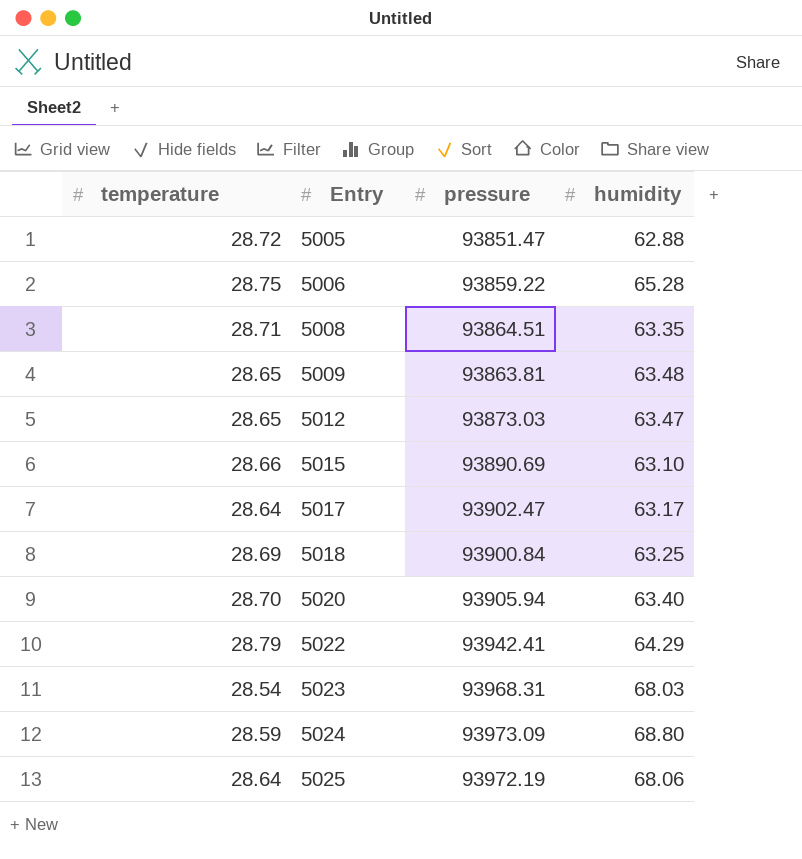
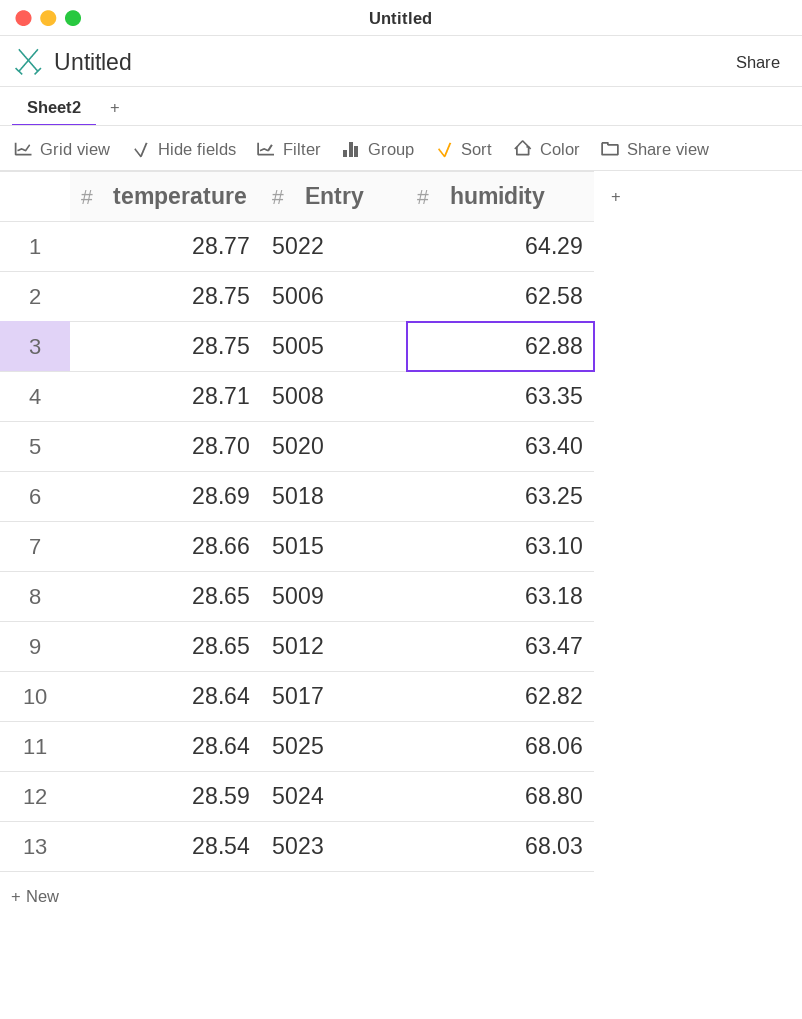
row order: Entry ascending -> temperature descending
column pressure | position: 3 -> none
5022 | temperature: 28.79 -> 28.77
5006 | humidity: 65.28 -> 62.58
5005 | temperature: 28.72 -> 28.75
5009 | humidity: 63.48 -> 63.18
5017 | humidity: 63.17 -> 62.82

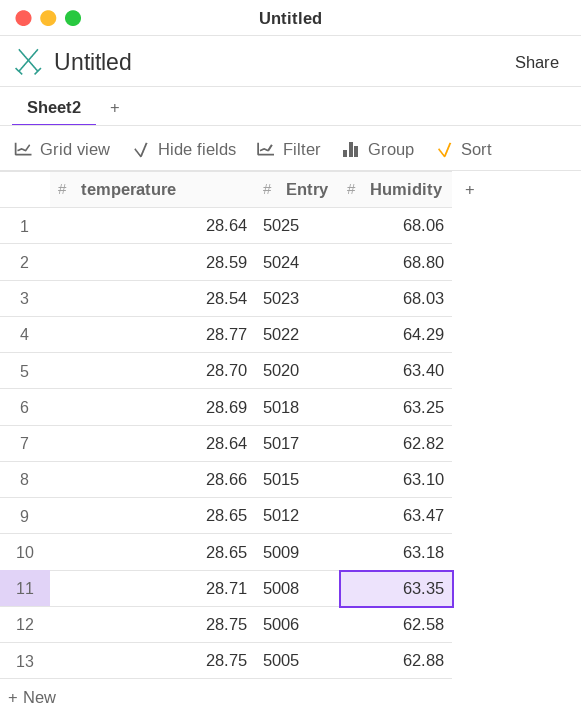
row order: temperature descending -> Entry descending
column name: humidity -> Humidity

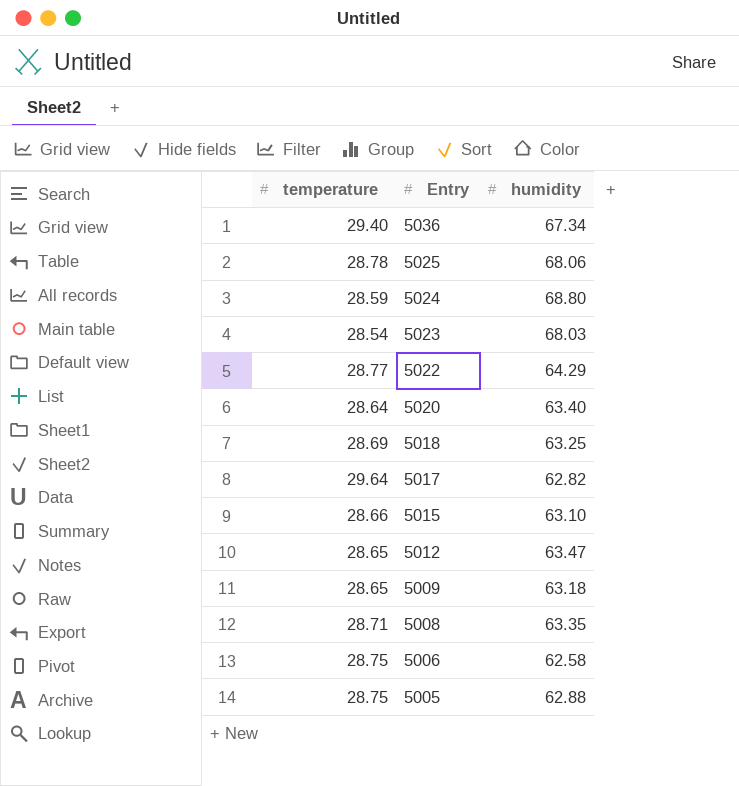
column name: Humidity -> humidity
row 5036: none -> 29.40 | 67.34
5025 | temperature: 28.64 -> 28.78
5020 | temperature: 28.70 -> 28.64
5017 | temperature: 28.64 -> 29.64

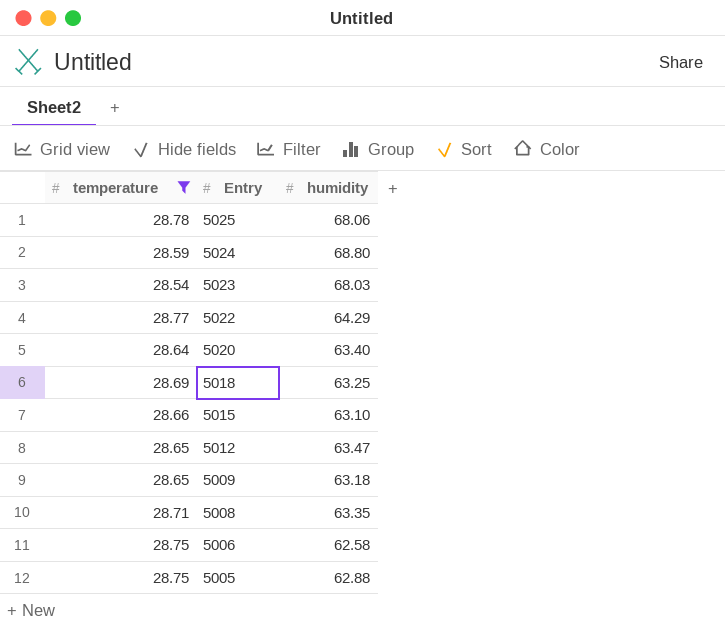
filter: none -> temperature <= 28.78

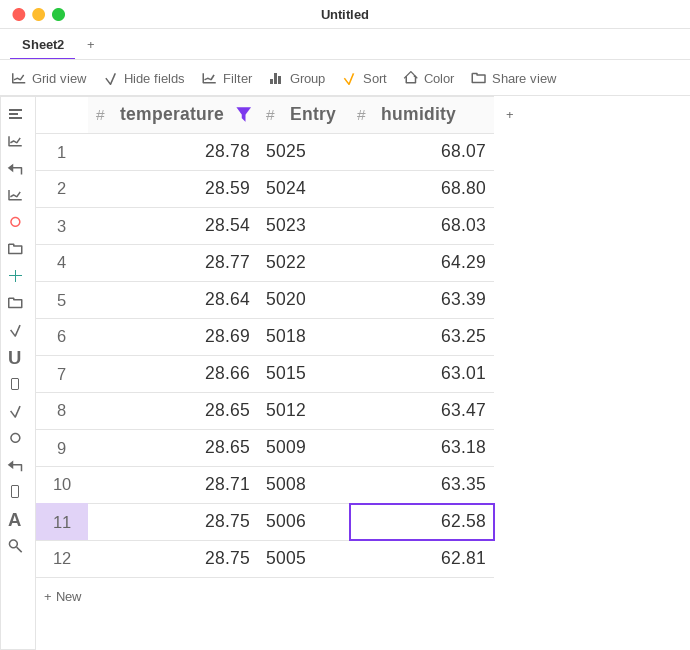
5025 | humidity: 68.06 -> 68.07
5020 | humidity: 63.40 -> 63.39
5015 | humidity: 63.10 -> 63.01
5005 | humidity: 62.88 -> 62.81

